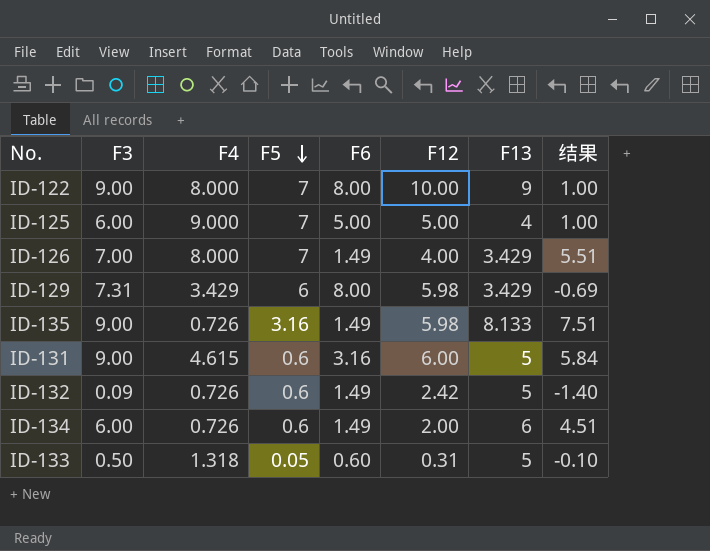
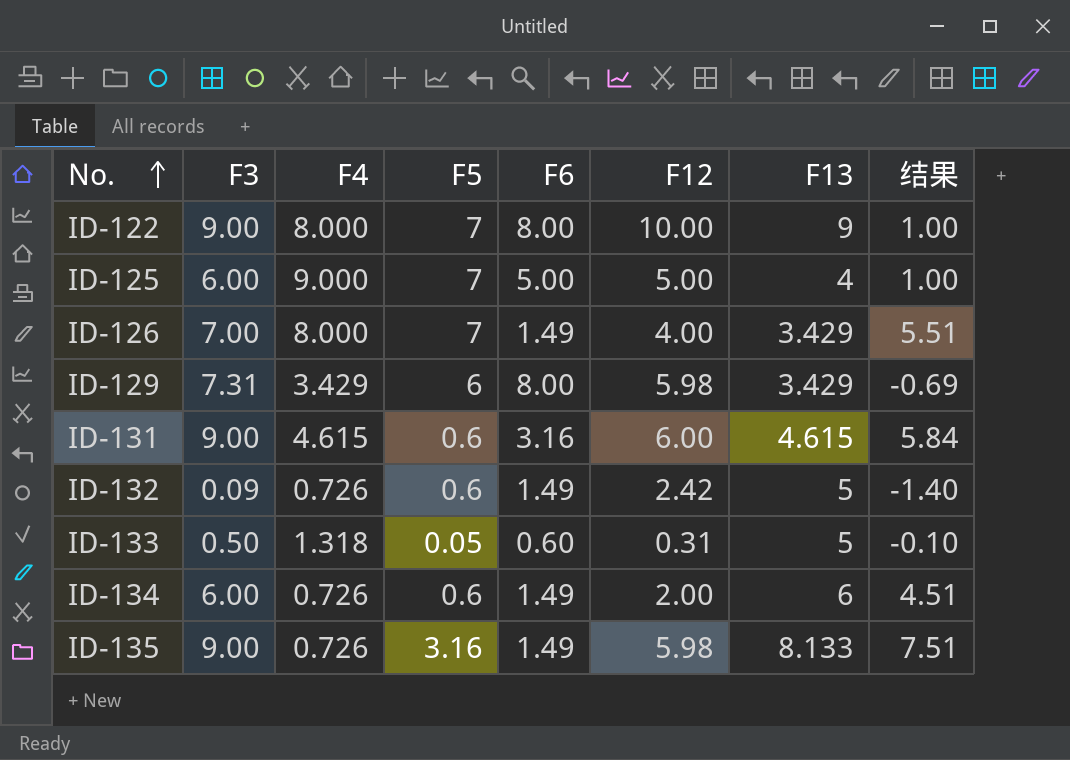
row order: F5 descending -> No. ascending
ID-131 | F13: 5 -> 4.615

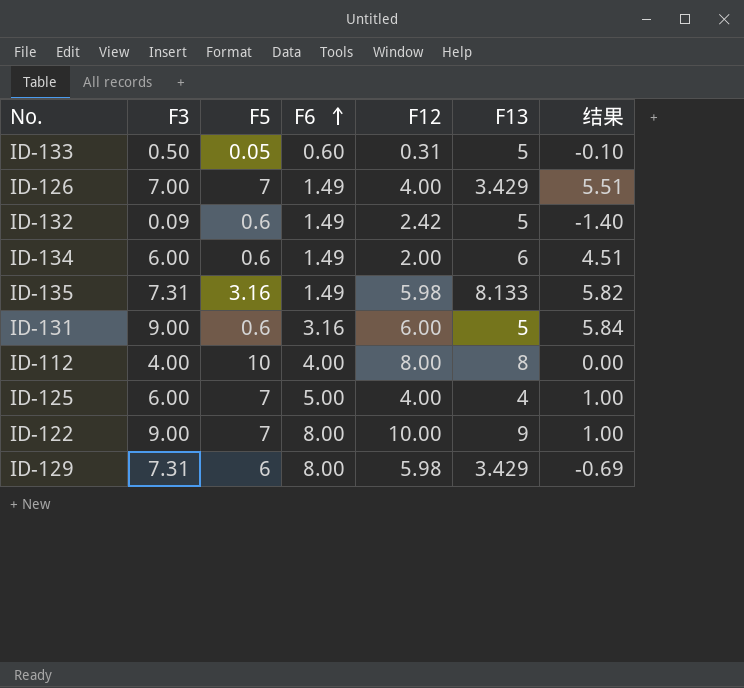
row order: No. ascending -> F6 ascending
column F4 | position: 3 -> none
ID-135 | F3: 9.00 -> 7.31
ID-135 | 结果: 7.51 -> 5.82
ID-131 | F13: 4.615 -> 5
row ID-112: none -> 4.00 | 10 | 4.00 | 8.00 | 8 | 0.00
ID-125 | F12: 5.00 -> 4.00

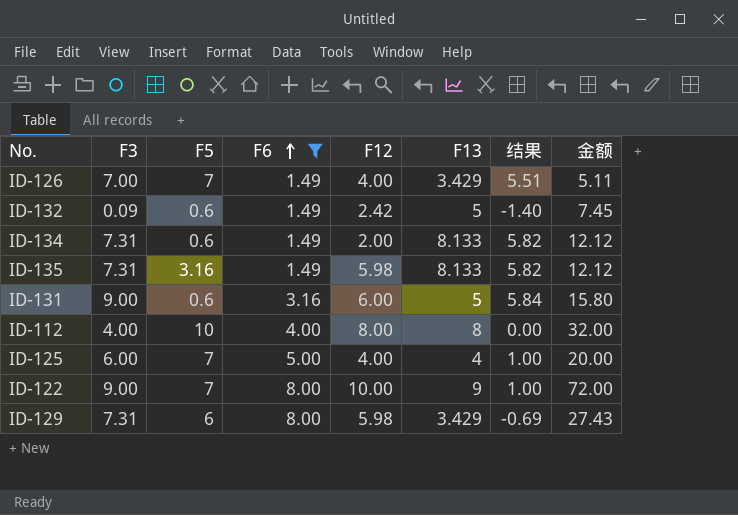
filter: none -> F6 != 0.60
column 金额 | formula: none -> [F6] * [F13]
ID-134 | F3: 6.00 -> 7.31
ID-134 | F13: 6 -> 8.133
ID-134 | 结果: 4.51 -> 5.82

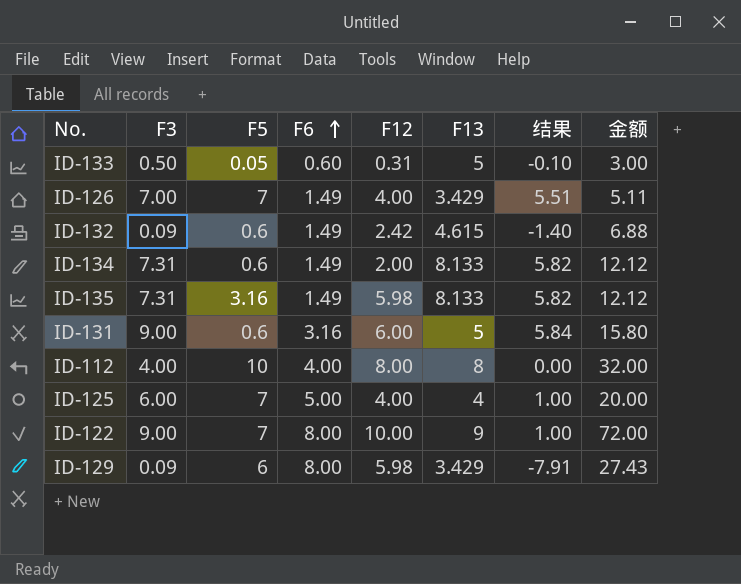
filter: F6 != 0.60 -> none
ID-132 | F13: 5 -> 4.615
ID-132 | 金额: 7.45 -> 6.88
ID-129 | F3: 7.31 -> 0.09
ID-129 | 结果: -0.69 -> -7.91

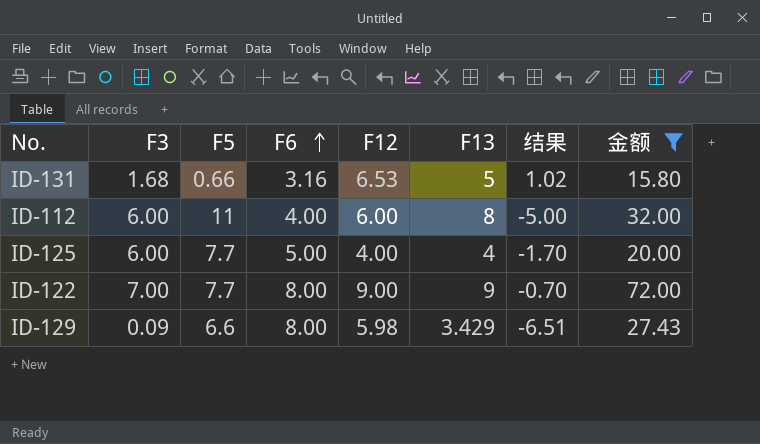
filter: none -> 金额 >= 15.80
column 结果 | formula: [F3] - [F6] -> [F3] - [F5]
ID-131 | F3: 9.00 -> 1.68
ID-131 | F5: 0.6 -> 0.66
ID-131 | F12: 6.00 -> 6.53
ID-112 | F3: 4.00 -> 6.00
ID-112 | F5: 10 -> 11
ID-112 | F12: 8.00 -> 6.00
ID-125 | F5: 7 -> 7.7
ID-122 | F3: 9.00 -> 7.00
ID-122 | F5: 7 -> 7.7
ID-122 | F12: 10.00 -> 9.00
ID-129 | F5: 6 -> 6.6

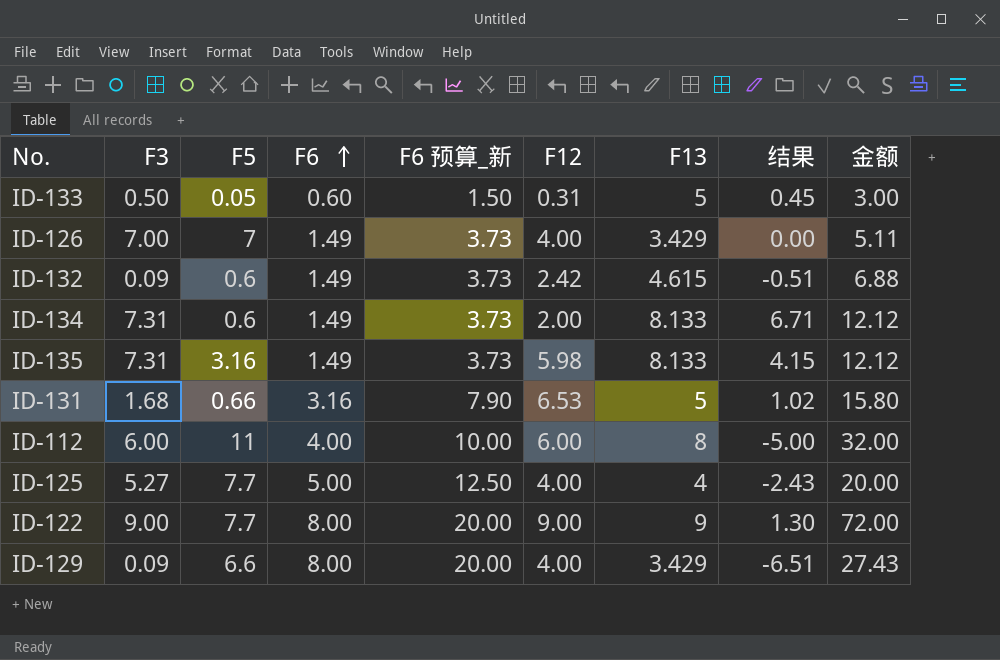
filter: 金额 >= 15.80 -> none
column F6 预算_新 | formula: none -> [F6] * 2.5
ID-125 | F3: 6.00 -> 5.27
ID-125 | 结果: -1.70 -> -2.43
ID-122 | F3: 7.00 -> 9.00
ID-122 | 结果: -0.70 -> 1.30
ID-129 | F12: 5.98 -> 4.00

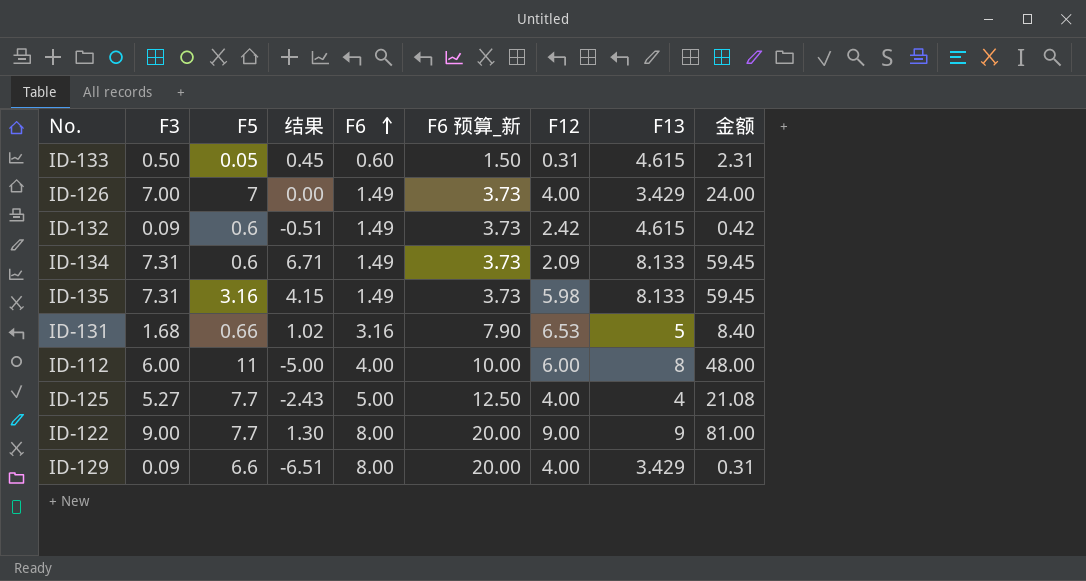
column 结果 | position: 8 -> 4
column 金额 | formula: [F6] * [F13] -> [F3] * [F13]
ID-133 | F13: 5 -> 4.615
ID-134 | F12: 2.00 -> 2.09

